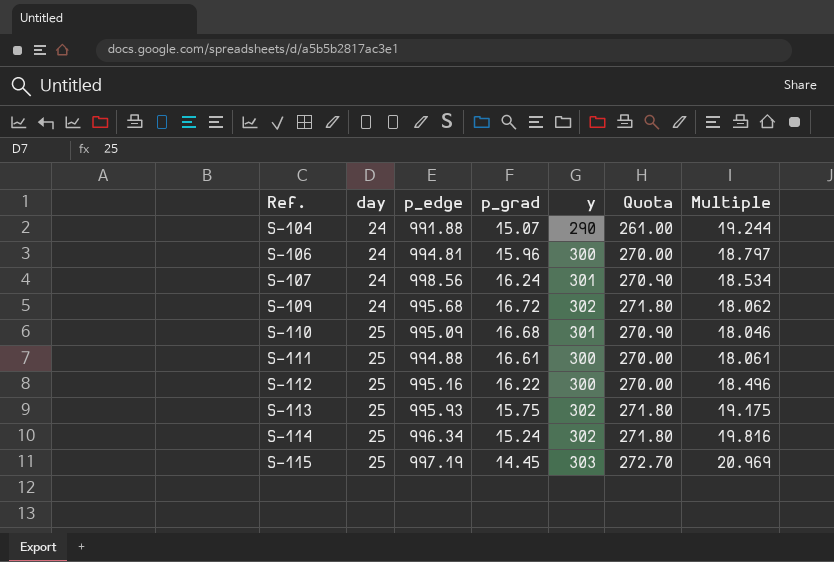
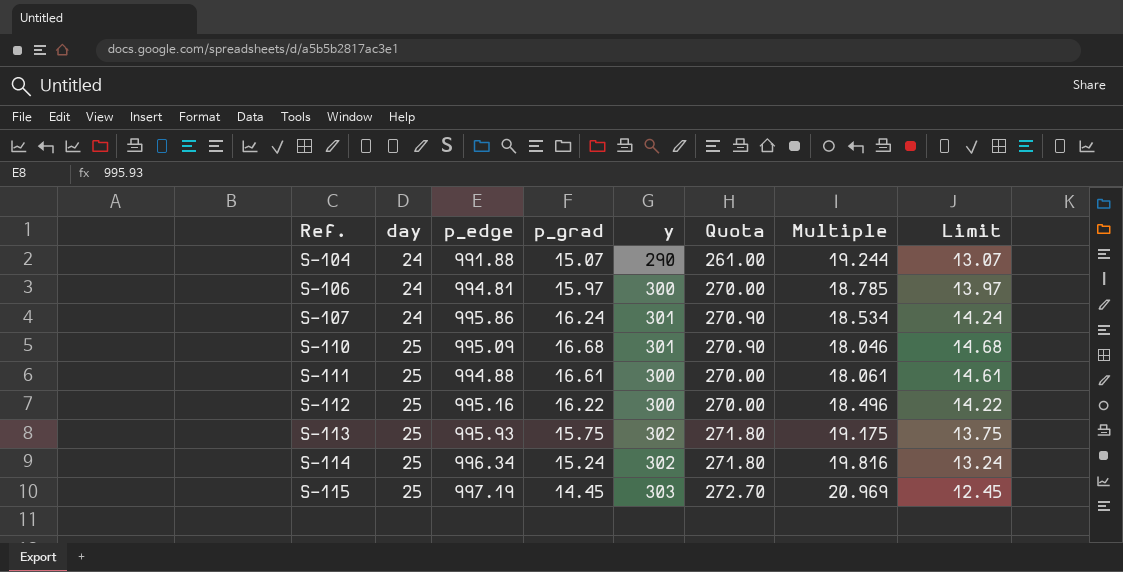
column Limit | formula: none -> [p_grad] - 2
row S-109: 24 | 995.68 | 16.72 | 302 | 271.80 | 18.062 -> none
S-106 | p_grad: 15.96 -> 15.97
S-106 | Multiple: 18.797 -> 18.785
S-107 | p_edge: 998.56 -> 995.86

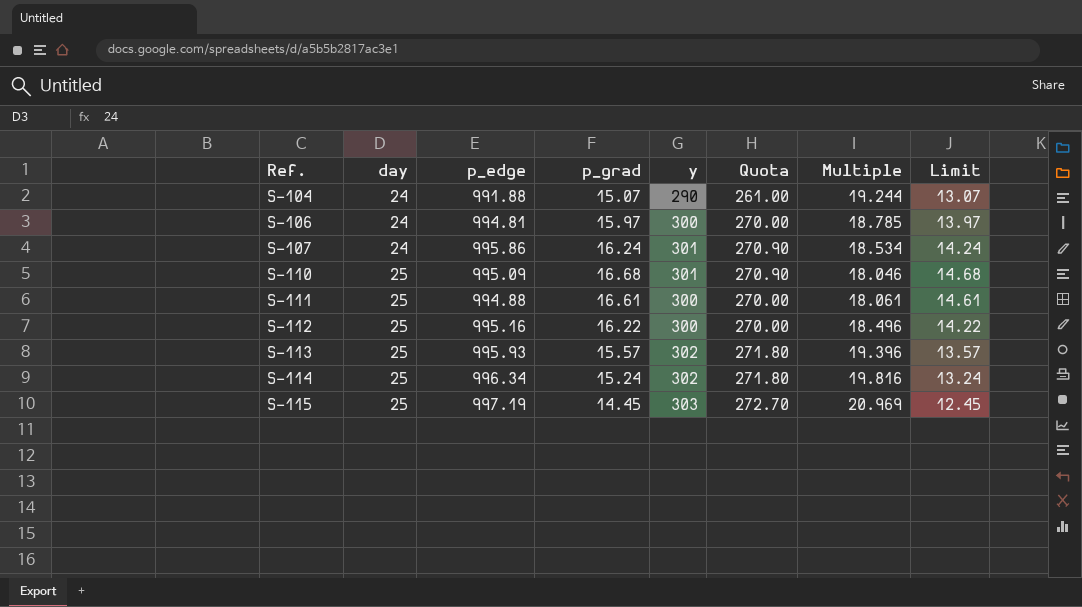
S-113 | p_grad: 15.75 -> 15.57
S-113 | Multiple: 19.175 -> 19.396
S-113 | Limit: 13.75 -> 13.57

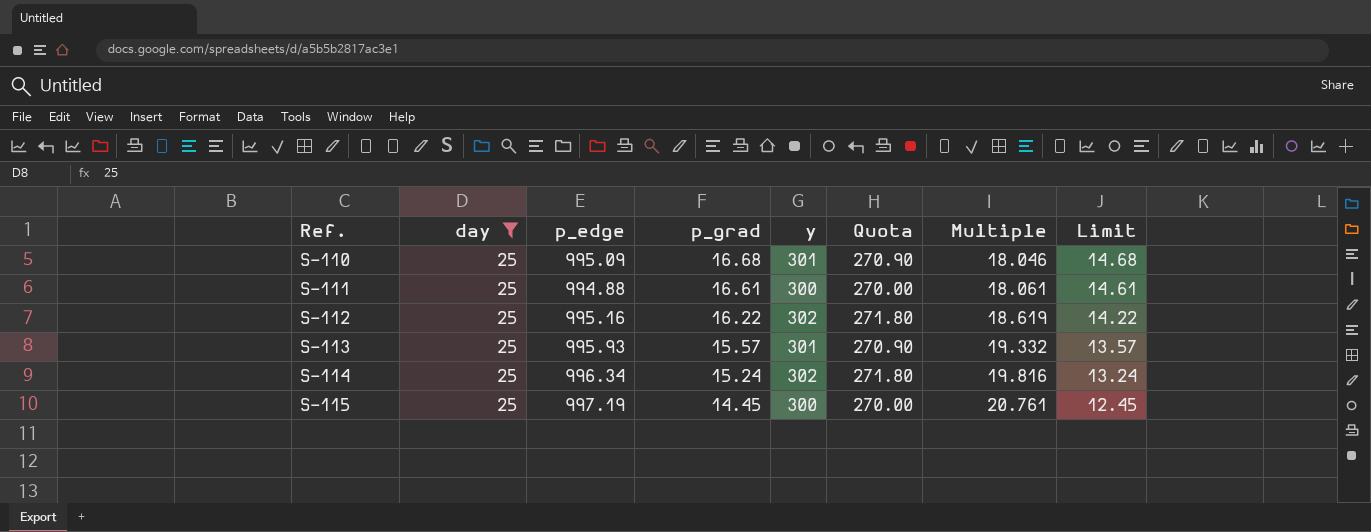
filter: none -> day = 25
S-112 | y: 300 -> 302
S-112 | Quota: 270.00 -> 271.80
S-112 | Multiple: 18.496 -> 18.619
S-113 | y: 302 -> 301
S-113 | Quota: 271.80 -> 270.90
S-113 | Multiple: 19.396 -> 19.332
S-115 | y: 303 -> 300
S-115 | Quota: 272.70 -> 270.00
S-115 | Multiple: 20.969 -> 20.761

